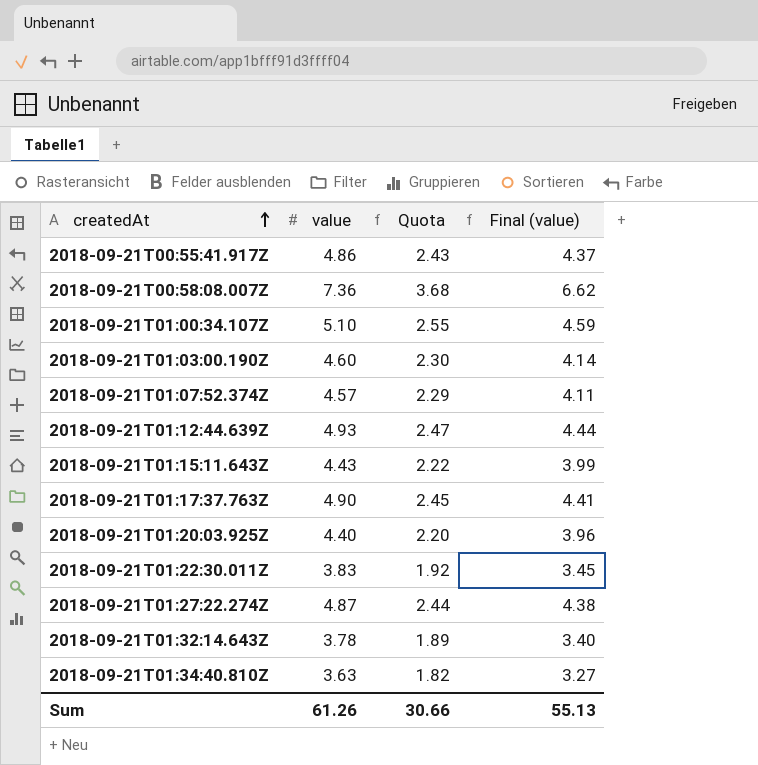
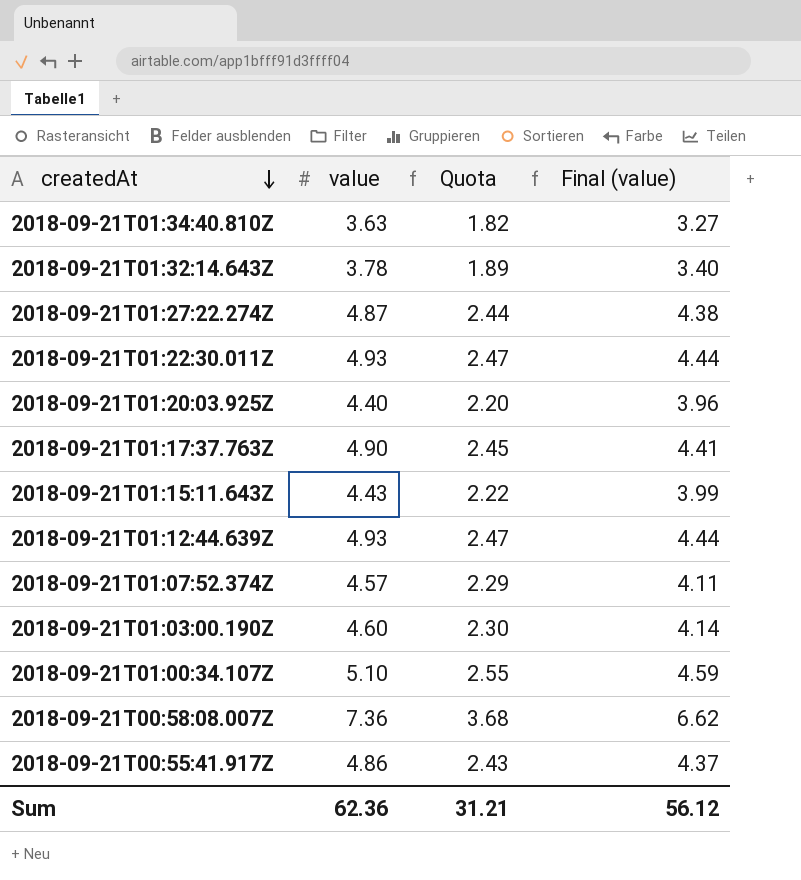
row order: createdAt ascending -> createdAt descending
2018-09-21T01:22:30.011Z | value: 3.83 -> 4.93
2018-09-21T01:22:30.011Z | Quota: 1.92 -> 2.47
2018-09-21T01:22:30.011Z | Final (value): 3.45 -> 4.44
Sum | value: 61.26 -> 62.36
Sum | Quota: 30.66 -> 31.21
Sum | Final (value): 55.13 -> 56.12

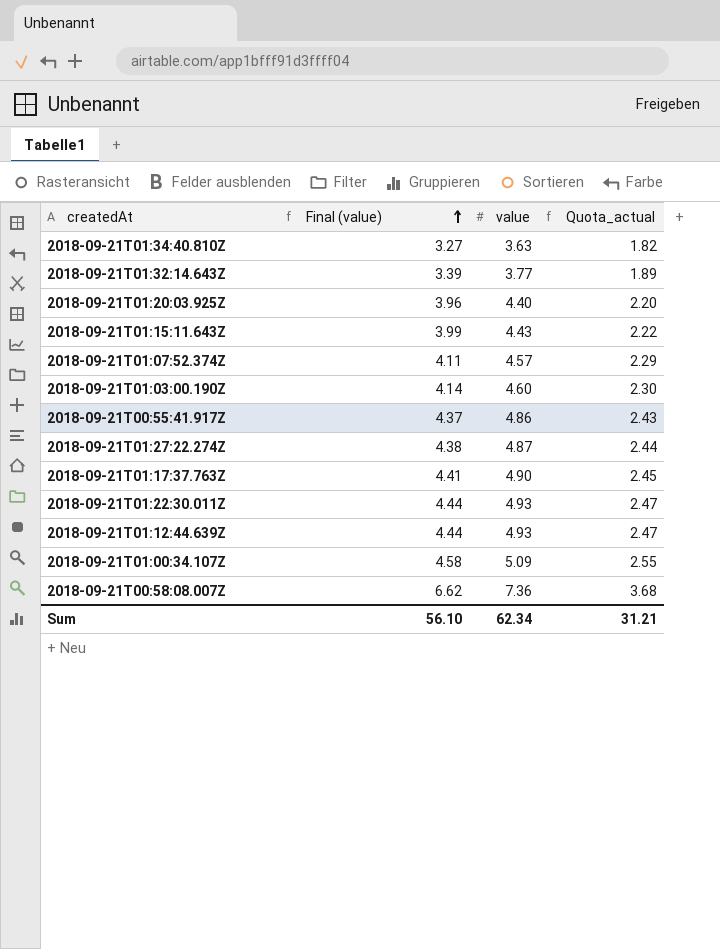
row order: createdAt descending -> Final (value) ascending
column Final (value) | position: 4 -> 2
column name: Quota -> Quota_actual
2018-09-21T01:32:14.643Z | Final (value): 3.40 -> 3.39
2018-09-21T01:32:14.643Z | value: 3.78 -> 3.77
2018-09-21T01:00:34.107Z | Final (value): 4.59 -> 4.58
2018-09-21T01:00:34.107Z | value: 5.10 -> 5.09
Sum | Final (value): 56.12 -> 56.10
Sum | value: 62.36 -> 62.34

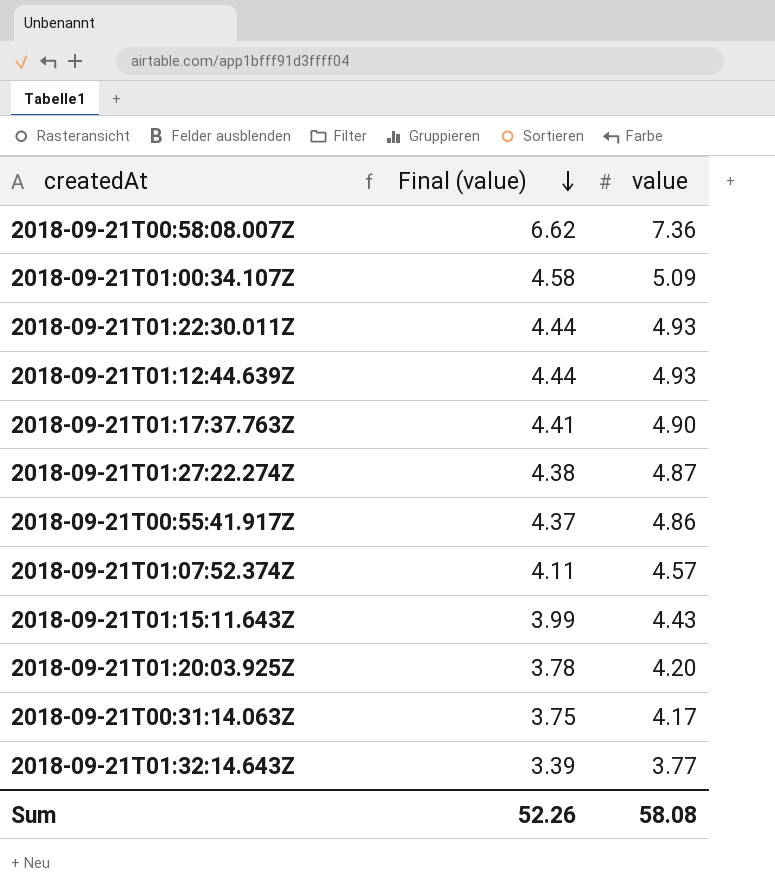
row order: Final (value) ascending -> Final (value) descending
column Quota_actual | formula: [value] * 0.5 -> none
row 2018-09-21T01:34:40.810Z: 3.27 | 3.63 | 1.82 -> none
row 2018-09-21T01:03:00.190Z: 4.14 | 4.60 | 2.30 -> none
2018-09-21T01:20:03.925Z | Final (value): 3.96 -> 3.78
2018-09-21T01:20:03.925Z | value: 4.40 -> 4.20
row 2018-09-21T00:31:14.063Z: none -> 3.75 | 4.17
Sum | Final (value): 56.10 -> 52.26
Sum | value: 62.34 -> 58.08

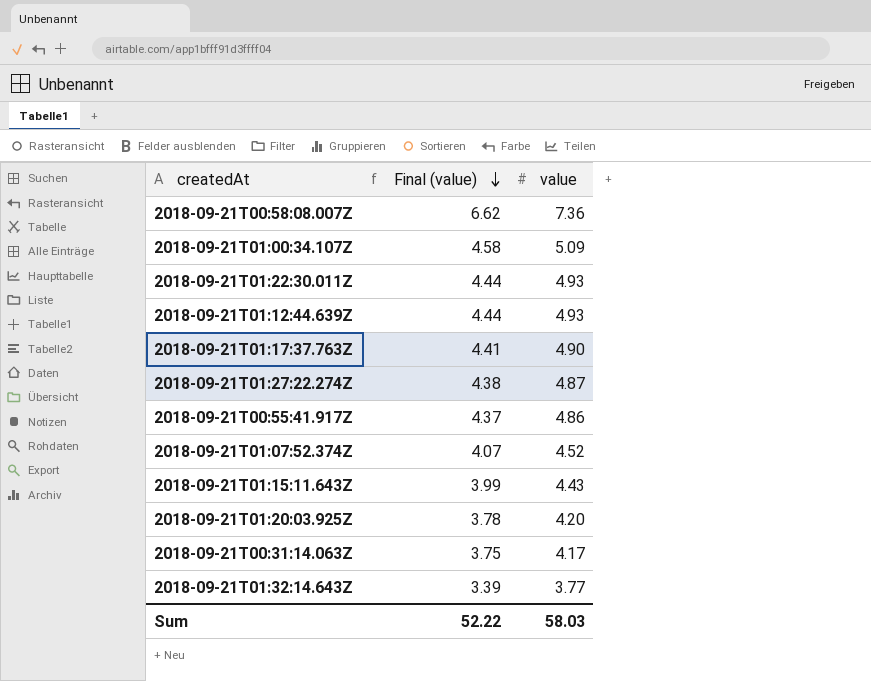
2018-09-21T01:07:52.374Z | Final (value): 4.11 -> 4.07
2018-09-21T01:07:52.374Z | value: 4.57 -> 4.52
Sum | Final (value): 52.26 -> 52.22
Sum | value: 58.08 -> 58.03

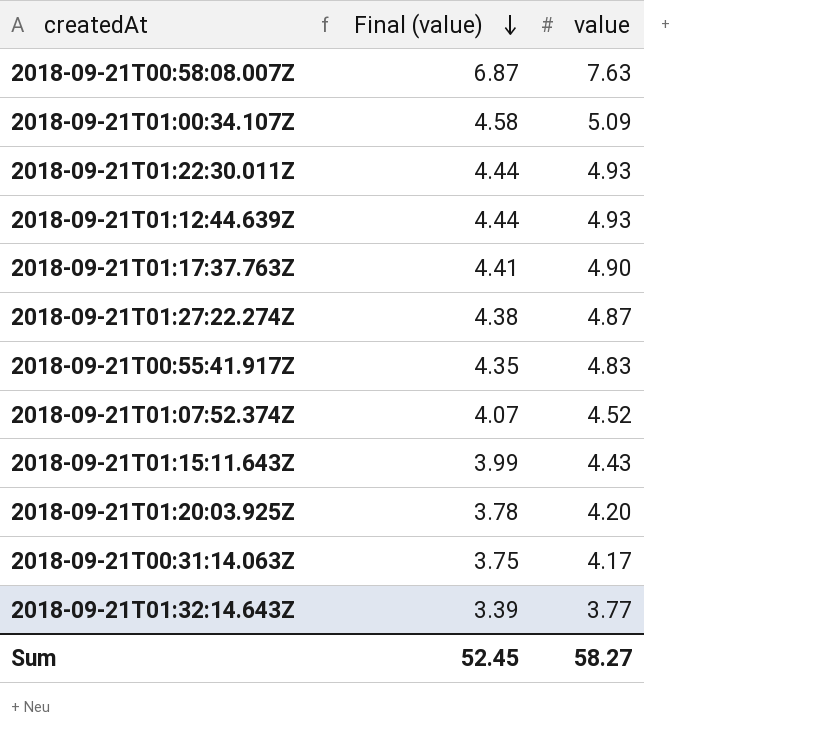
2018-09-21T00:58:08.007Z | Final (value): 6.62 -> 6.87
2018-09-21T00:58:08.007Z | value: 7.36 -> 7.63
2018-09-21T00:55:41.917Z | Final (value): 4.37 -> 4.35
2018-09-21T00:55:41.917Z | value: 4.86 -> 4.83
Sum | Final (value): 52.22 -> 52.45
Sum | value: 58.03 -> 58.27

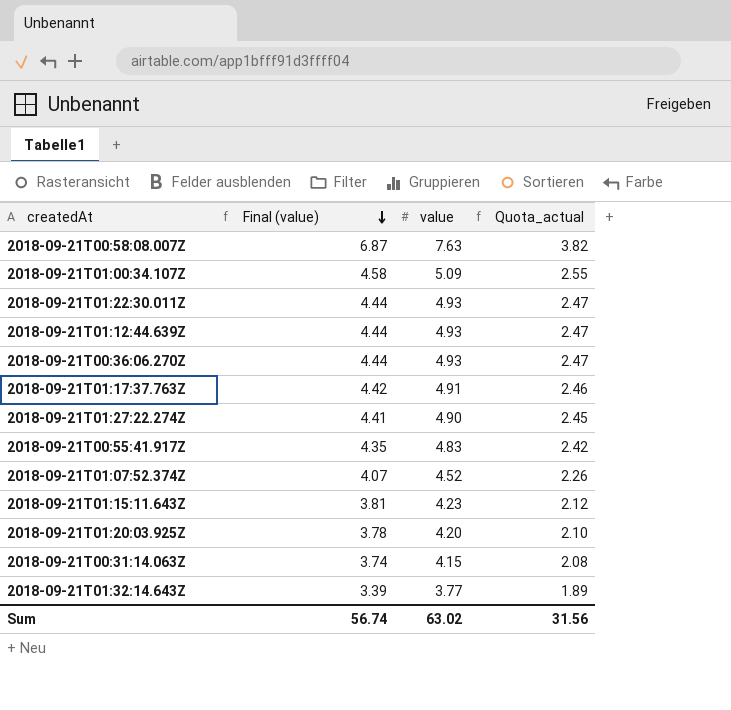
column Quota_actual | formula: none -> [value] * 0.5
row 2018-09-21T00:36:06.270Z: none -> 4.44 | 4.93 | 2.47
2018-09-21T01:17:37.763Z | Final (value): 4.41 -> 4.42
2018-09-21T01:17:37.763Z | value: 4.90 -> 4.91
2018-09-21T01:27:22.274Z | Final (value): 4.38 -> 4.41
2018-09-21T01:27:22.274Z | value: 4.87 -> 4.90
2018-09-21T01:15:11.643Z | Final (value): 3.99 -> 3.81
2018-09-21T01:15:11.643Z | value: 4.43 -> 4.23
2018-09-21T00:31:14.063Z | Final (value): 3.75 -> 3.74
2018-09-21T00:31:14.063Z | value: 4.17 -> 4.15
Sum | Final (value): 52.45 -> 56.74
Sum | value: 58.27 -> 63.02

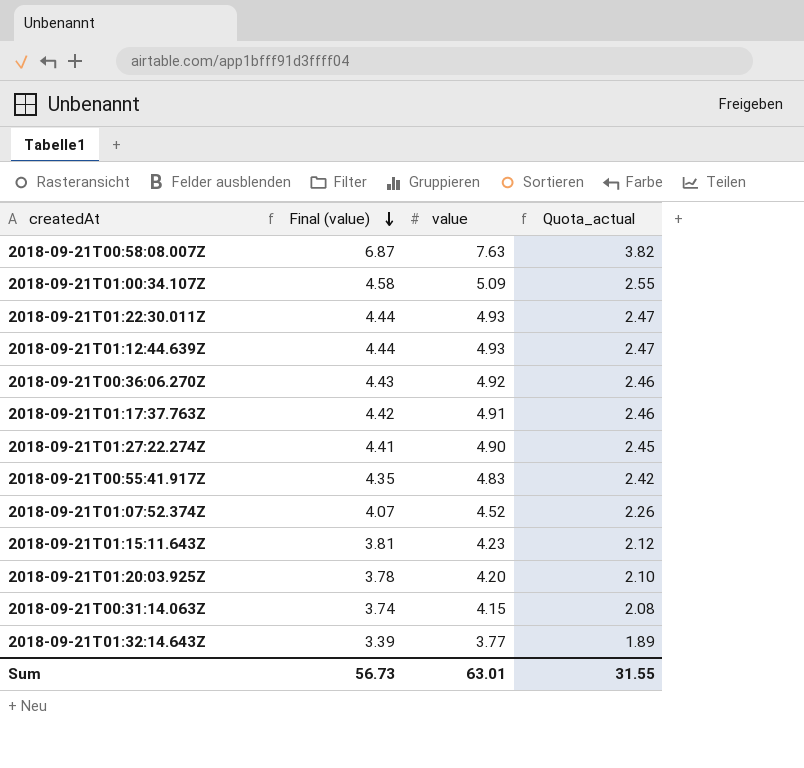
2018-09-21T00:36:06.270Z | Final (value): 4.44 -> 4.43
2018-09-21T00:36:06.270Z | value: 4.93 -> 4.92
2018-09-21T00:36:06.270Z | Quota_actual: 2.47 -> 2.46
Sum | Final (value): 56.74 -> 56.73
Sum | value: 63.02 -> 63.01
Sum | Quota_actual: 31.56 -> 31.55

